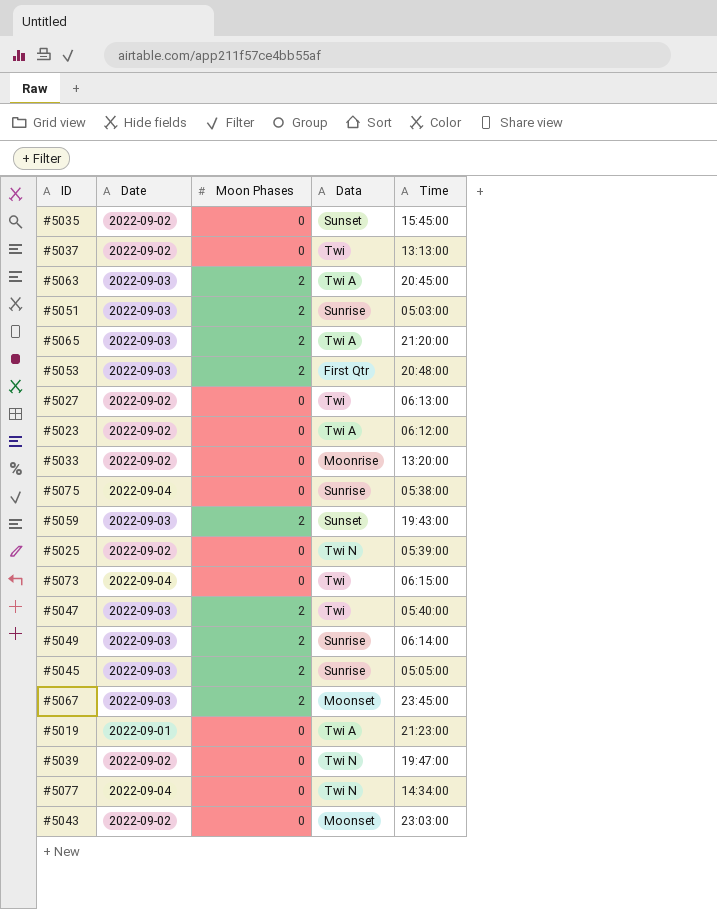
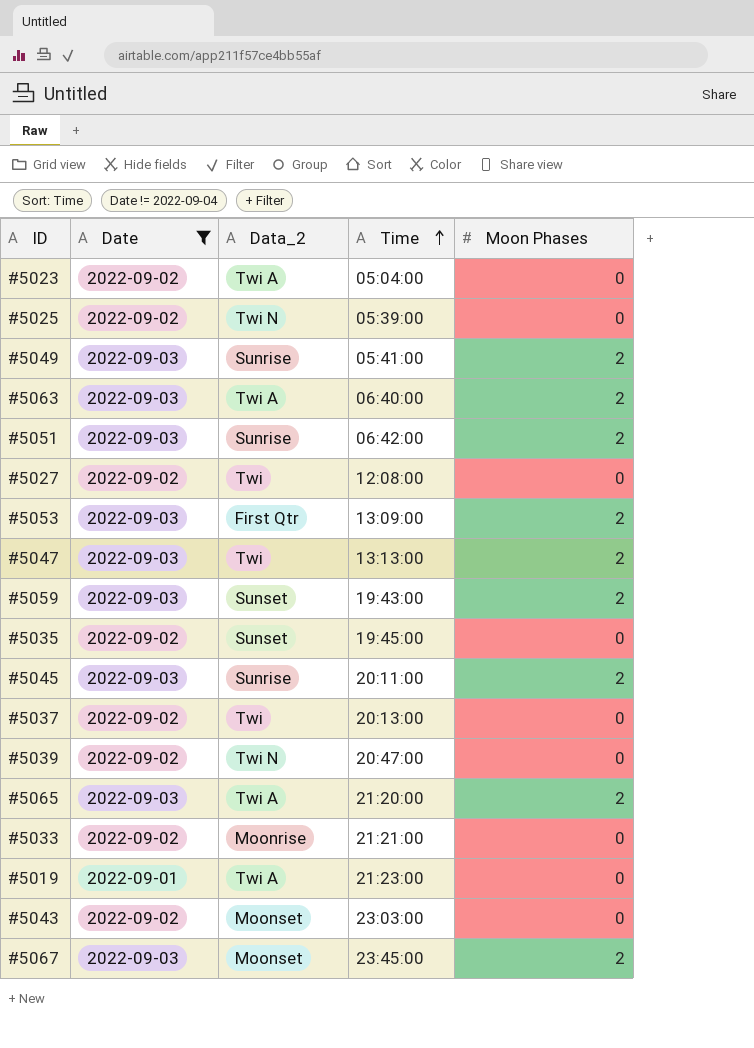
filter: none -> Date != 2022-09-04
row order: none -> Time ascending
column name: Data -> Data_2
column Moon Phases | position: 3 -> 5
#5023 | Time: 06:12:00 -> 05:04:00
#5049 | Time: 06:14:00 -> 05:41:00
#5063 | Time: 20:45:00 -> 06:40:00
#5051 | Time: 05:03:00 -> 06:42:00
#5027 | Time: 06:13:00 -> 12:08:00
#5053 | Time: 20:48:00 -> 13:09:00
#5047 | Time: 05:40:00 -> 13:13:00
#5035 | Time: 15:45:00 -> 19:45:00
#5045 | Time: 05:05:00 -> 20:11:00
#5037 | Time: 13:13:00 -> 20:13:00
#5039 | Time: 19:47:00 -> 20:47:00
#5033 | Time: 13:20:00 -> 21:21:00

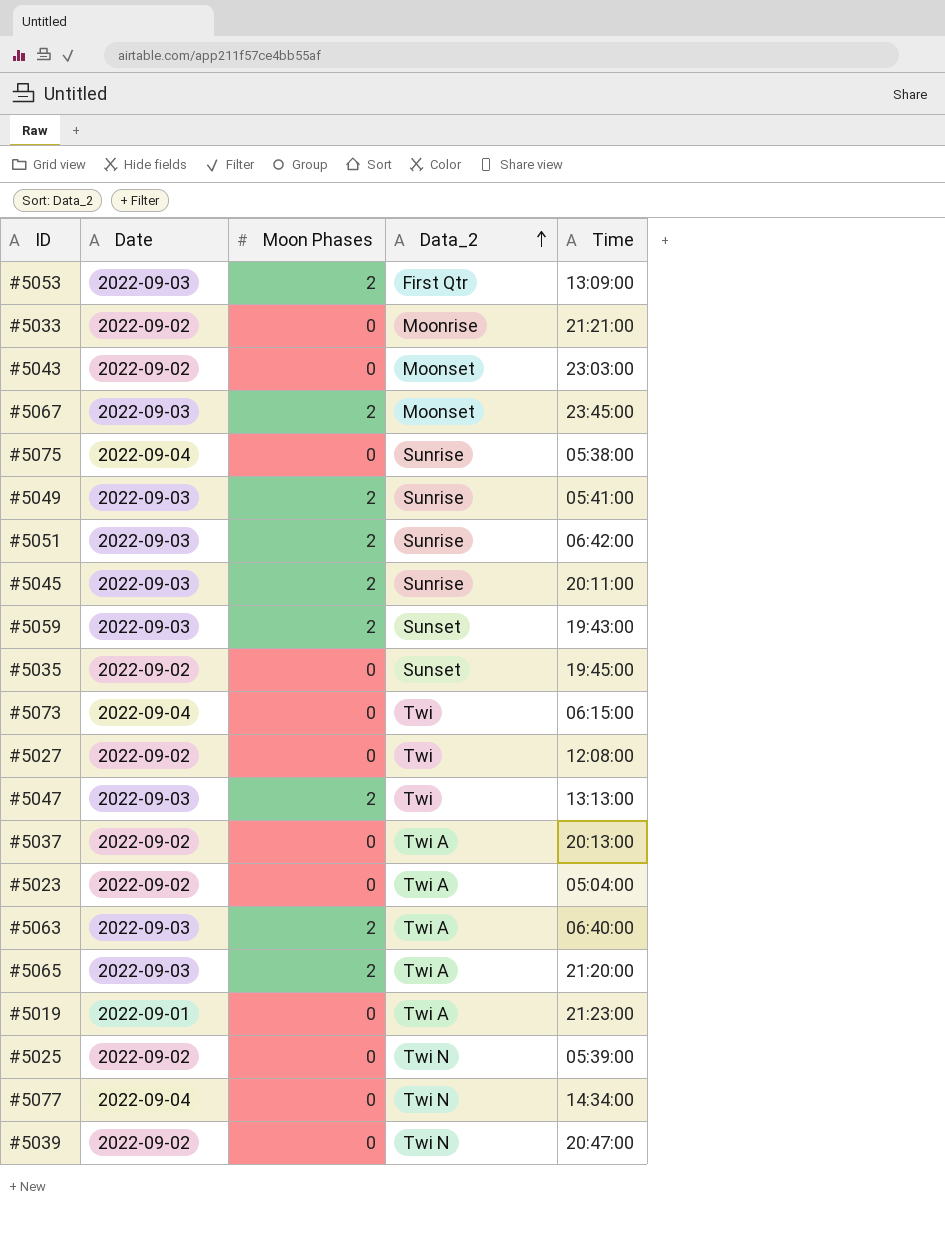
filter: Date != 2022-09-04 -> none
row order: Time ascending -> Data_2 ascending
column Moon Phases | position: 5 -> 3
#5037 | Data_2: Twi -> Twi A

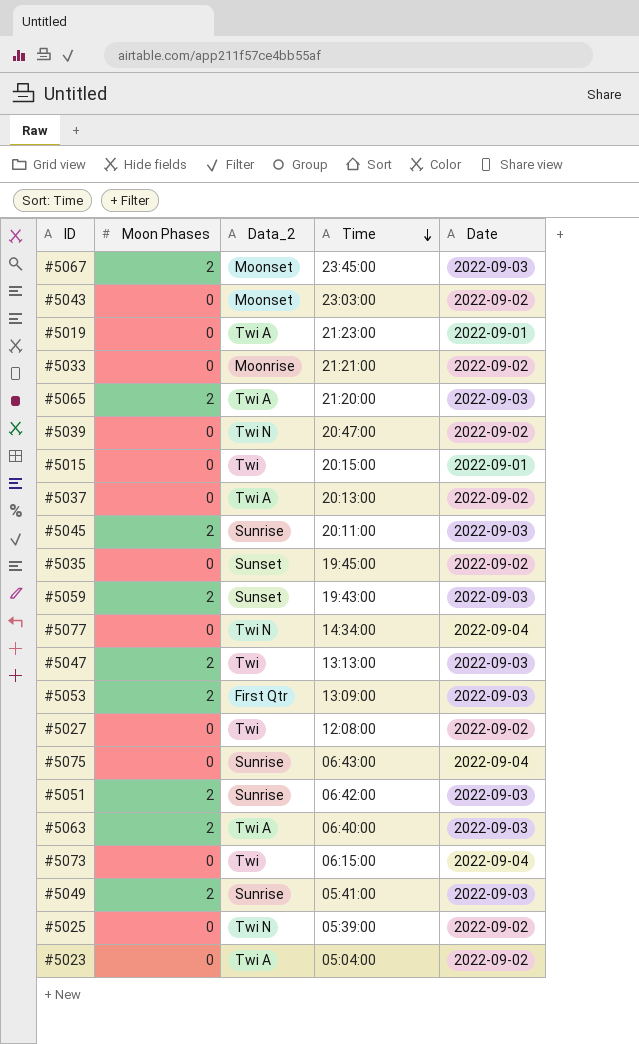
row order: Data_2 ascending -> Time descending
column Date | position: 2 -> 5
row #5015: none -> 0 | Twi | 20:15:00 | 2022-09-01
#5075 | Time: 05:38:00 -> 06:43:00

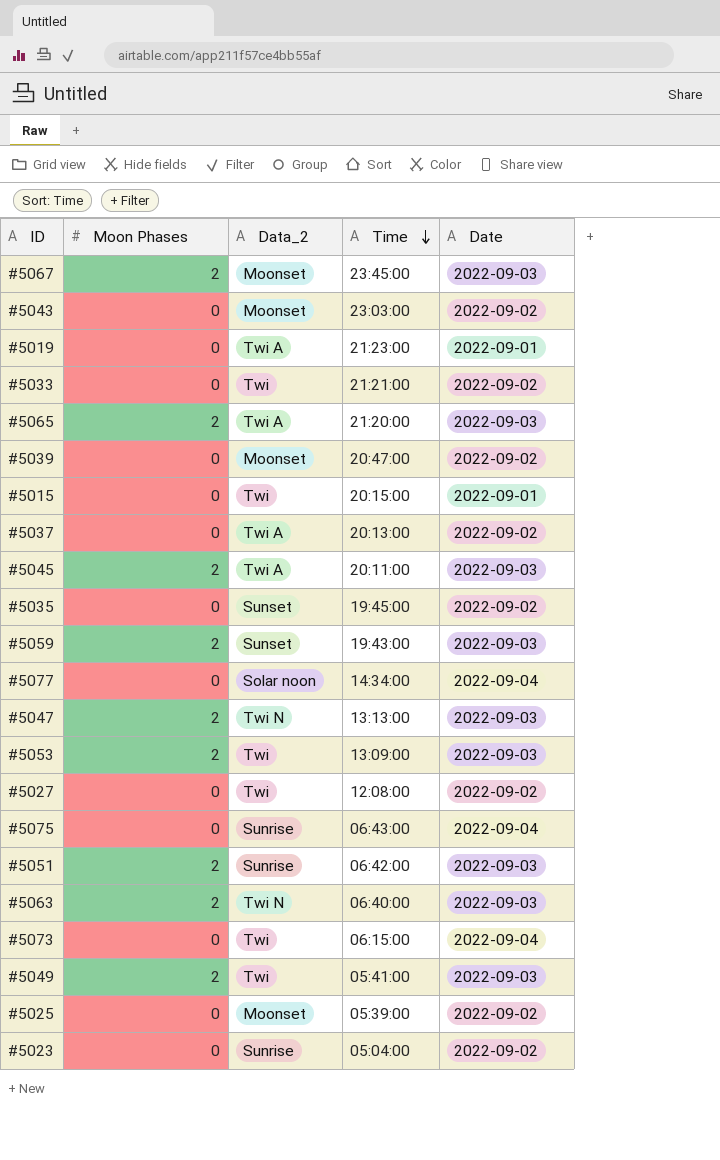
#5033 | Data_2: Moonrise -> Twi
#5039 | Data_2: Twi N -> Moonset
#5045 | Data_2: Sunrise -> Twi A
#5077 | Data_2: Twi N -> Solar noon
#5047 | Data_2: Twi -> Twi N
#5053 | Data_2: First Qtr -> Twi
#5063 | Data_2: Twi A -> Twi N
#5049 | Data_2: Sunrise -> Twi
#5025 | Data_2: Twi N -> Moonset
#5023 | Data_2: Twi A -> Sunrise

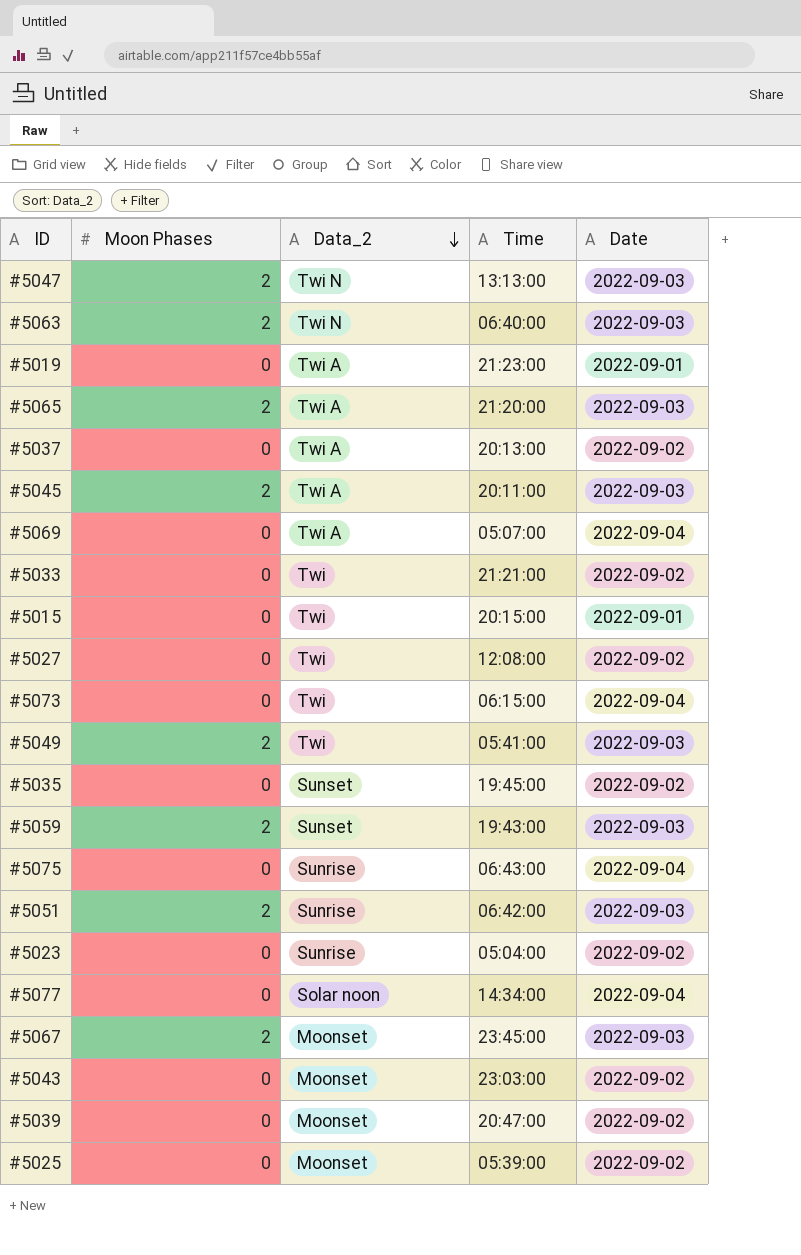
row order: Time descending -> Data_2 descending
row #5053: 2 | Twi | 13:09:00 | 2022-09-03 -> none
row #5069: none -> 0 | Twi A | 05:07:00 | 2022-09-04

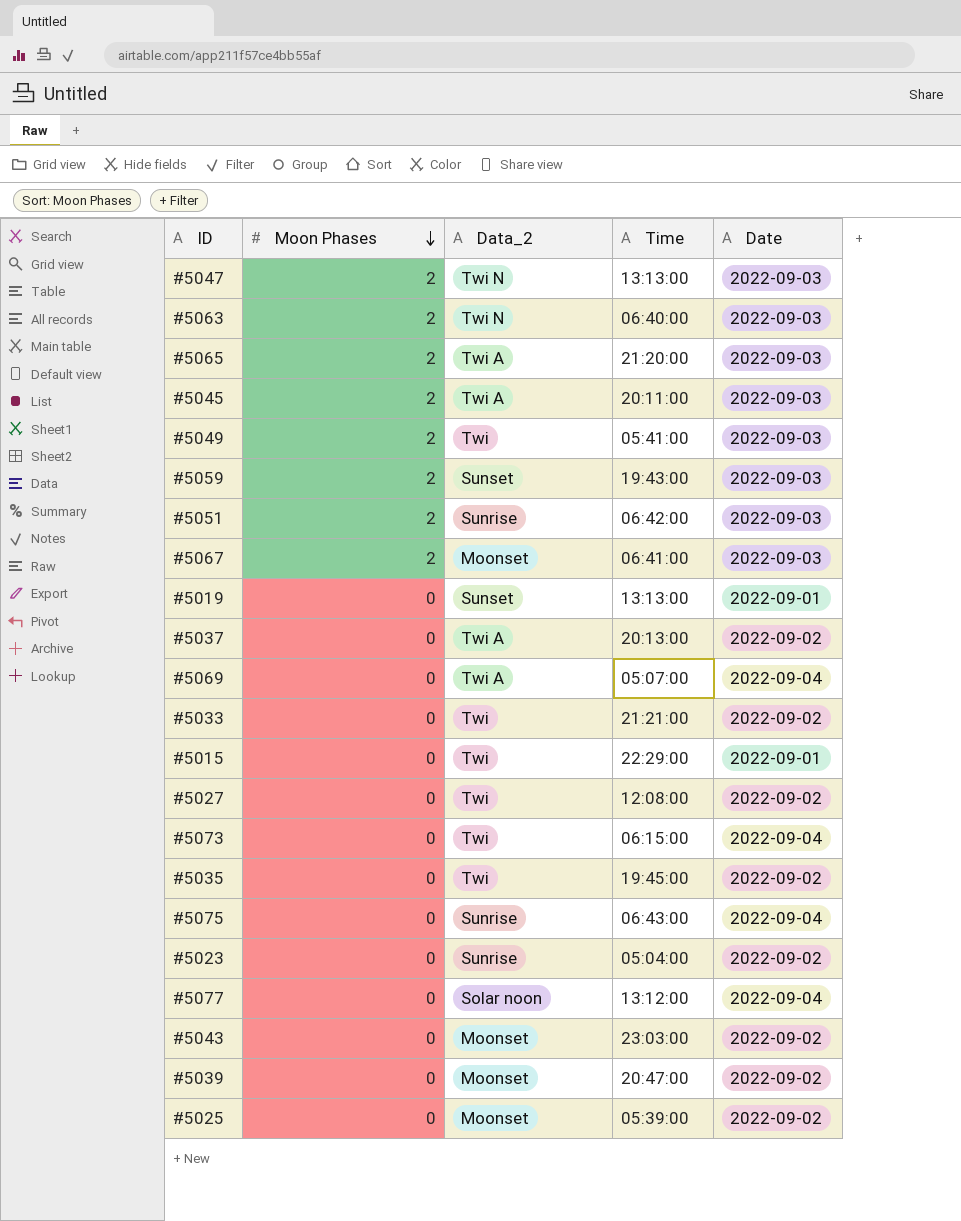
row order: Data_2 descending -> Moon Phases descending
#5067 | Time: 23:45:00 -> 06:41:00
#5019 | Data_2: Twi A -> Sunset
#5019 | Time: 21:23:00 -> 13:13:00
#5015 | Time: 20:15:00 -> 22:29:00
#5035 | Data_2: Sunset -> Twi
#5077 | Time: 14:34:00 -> 13:12:00

